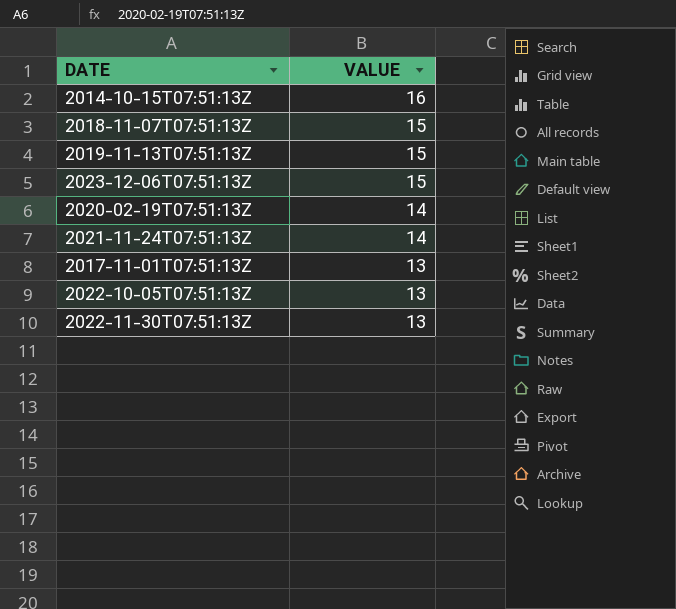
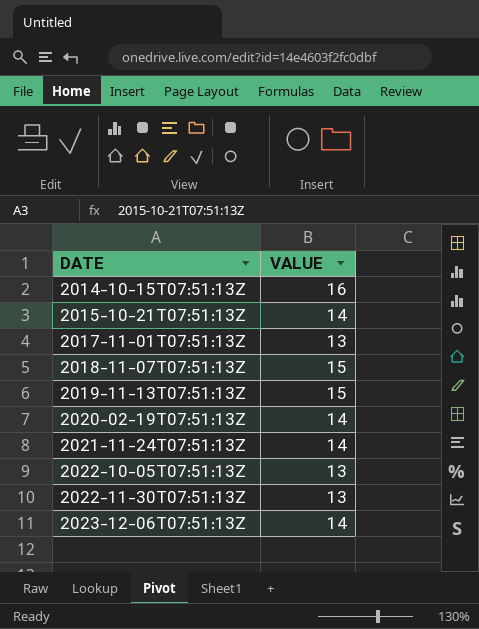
row order: VALUE descending -> DATE ascending
row 2015-10-21T07:51:13Z: none -> 14
2023-12-06T07:51:13Z | VALUE: 15 -> 14

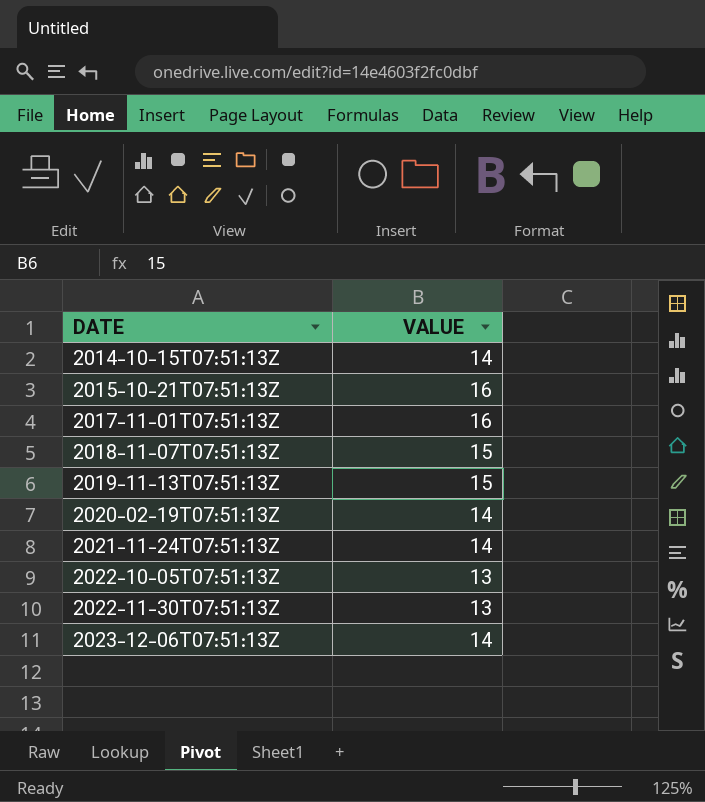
2014-10-15T07:51:13Z | VALUE: 16 -> 14
2015-10-21T07:51:13Z | VALUE: 14 -> 16
2017-11-01T07:51:13Z | VALUE: 13 -> 16

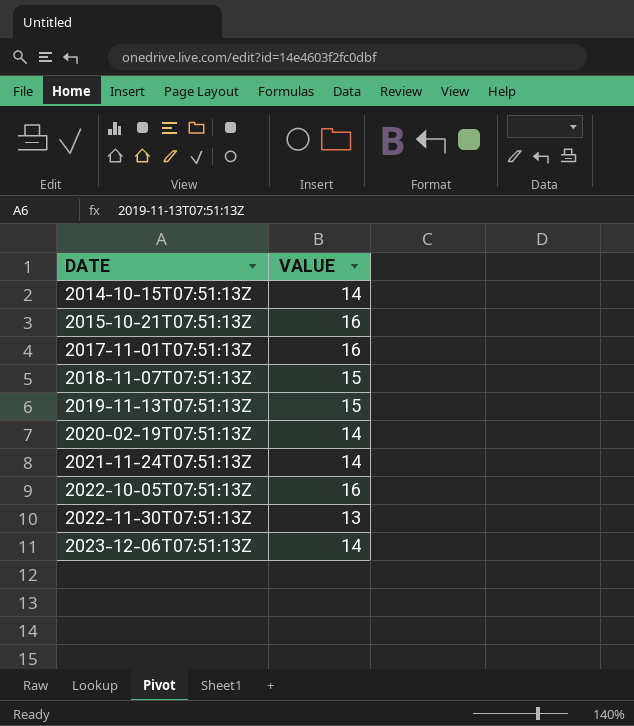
2022-10-05T07:51:13Z | VALUE: 13 -> 16

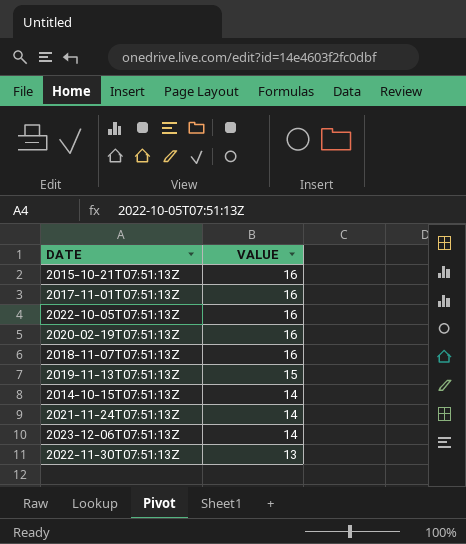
row order: DATE ascending -> VALUE descending
2020-02-19T07:51:13Z | VALUE: 14 -> 16
2018-11-07T07:51:13Z | VALUE: 15 -> 16

